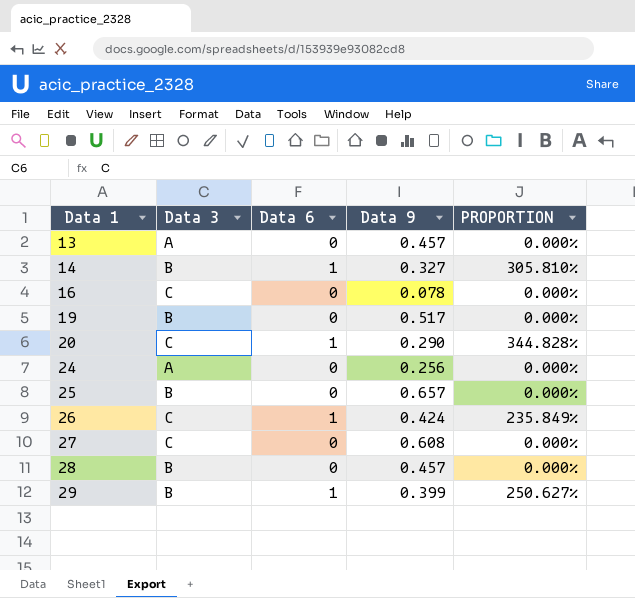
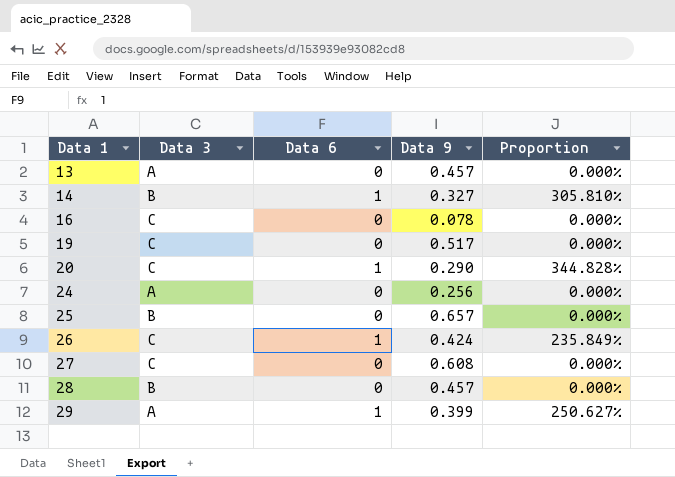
column name: PROPORTION -> Proportion
19 | Data 3: B -> C
29 | Data 3: B -> A

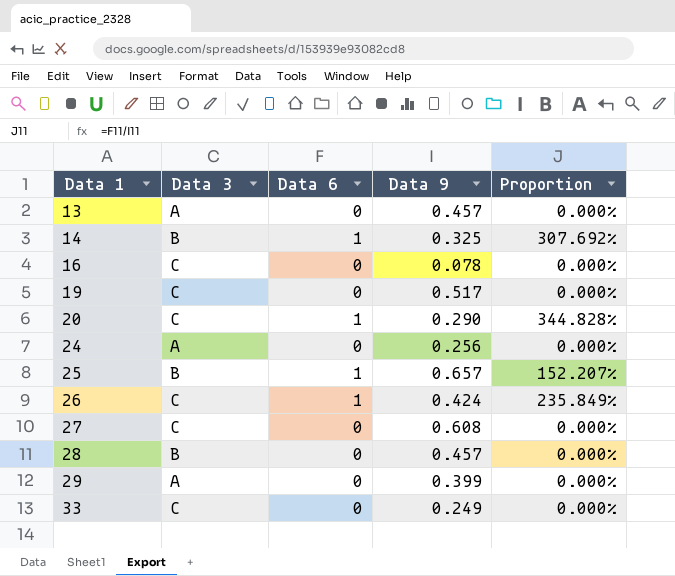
14 | Data 9: 0.327 -> 0.325
14 | Proportion: 305.810% -> 307.692%
25 | Data 6: 0 -> 1
25 | Proportion: 0.000% -> 152.207%
29 | Data 6: 1 -> 0
29 | Proportion: 250.627% -> 0.000%
row 33: none -> C | 0 | 0.249 | 0.000%

